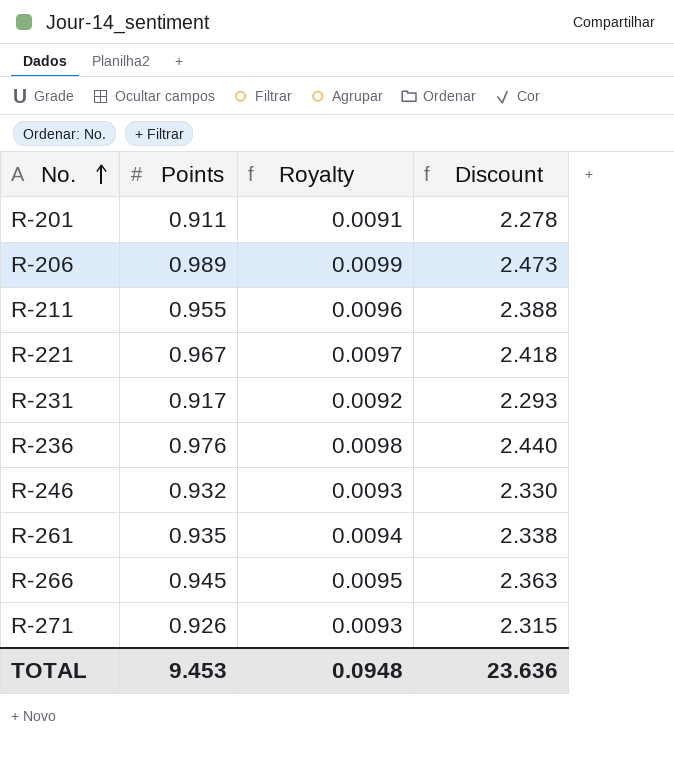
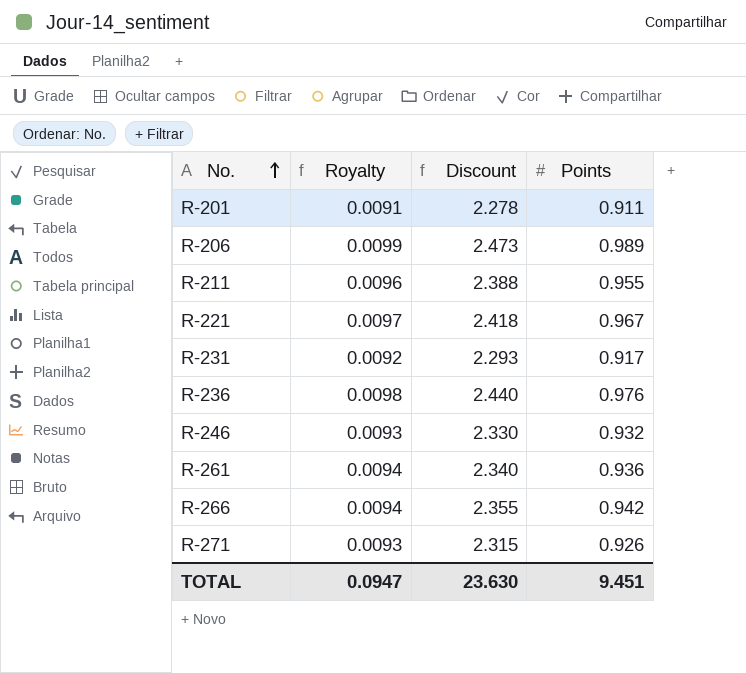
column Points | position: 2 -> 4
R-261 | Discount: 2.338 -> 2.340
R-261 | Points: 0.935 -> 0.936
R-266 | Royalty: 0.0095 -> 0.0094
R-266 | Discount: 2.363 -> 2.355
R-266 | Points: 0.945 -> 0.942
TOTAL | Royalty: 0.0948 -> 0.0947
TOTAL | Discount: 23.636 -> 23.630
TOTAL | Points: 9.453 -> 9.451

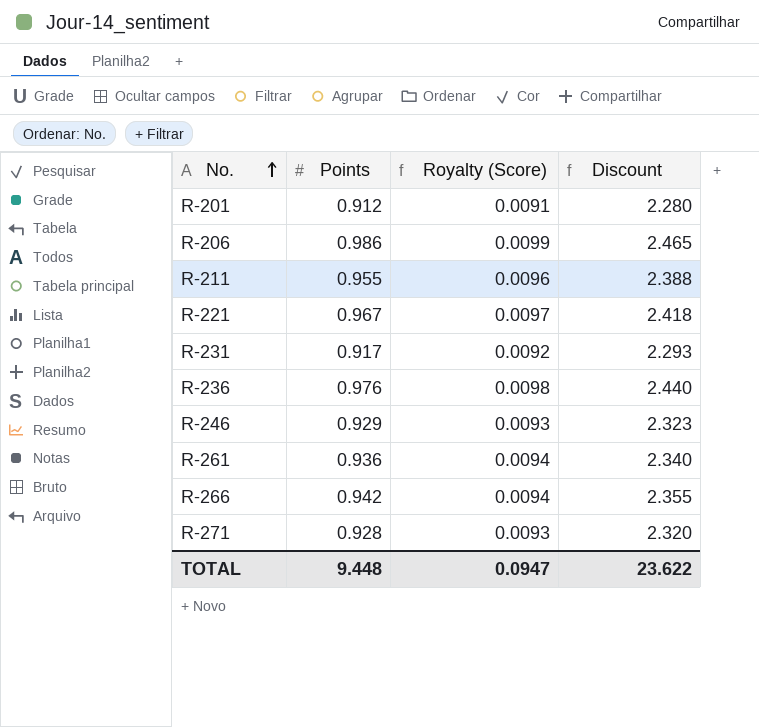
column Points | position: 4 -> 2
column name: Royalty -> Royalty (Score)
R-201 | Points: 0.911 -> 0.912
R-201 | Discount: 2.278 -> 2.280
R-206 | Points: 0.989 -> 0.986
R-206 | Discount: 2.473 -> 2.465
R-246 | Points: 0.932 -> 0.929
R-246 | Discount: 2.330 -> 2.323
R-271 | Points: 0.926 -> 0.928
R-271 | Discount: 2.315 -> 2.320
TOTAL | Points: 9.451 -> 9.448
TOTAL | Discount: 23.630 -> 23.622

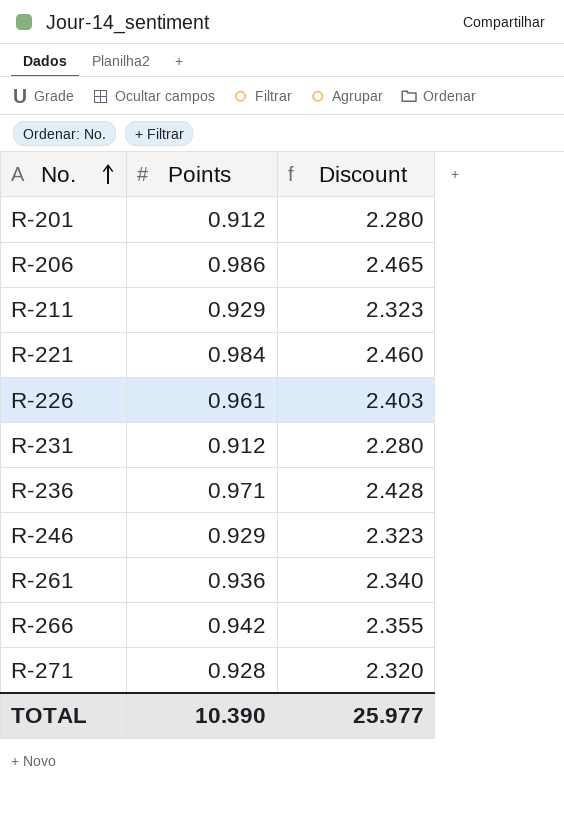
column Royalty (Score) | formula: [Points] * 0.01 -> none
R-211 | Points: 0.955 -> 0.929
R-211 | Discount: 2.388 -> 2.323
R-221 | Points: 0.967 -> 0.984
R-221 | Discount: 2.418 -> 2.460
row R-226: none -> 0.961 | 2.403
R-231 | Points: 0.917 -> 0.912
R-231 | Discount: 2.293 -> 2.280
R-236 | Points: 0.976 -> 0.971
R-236 | Discount: 2.440 -> 2.428
TOTAL | Points: 9.448 -> 10.390
TOTAL | Discount: 23.622 -> 25.977

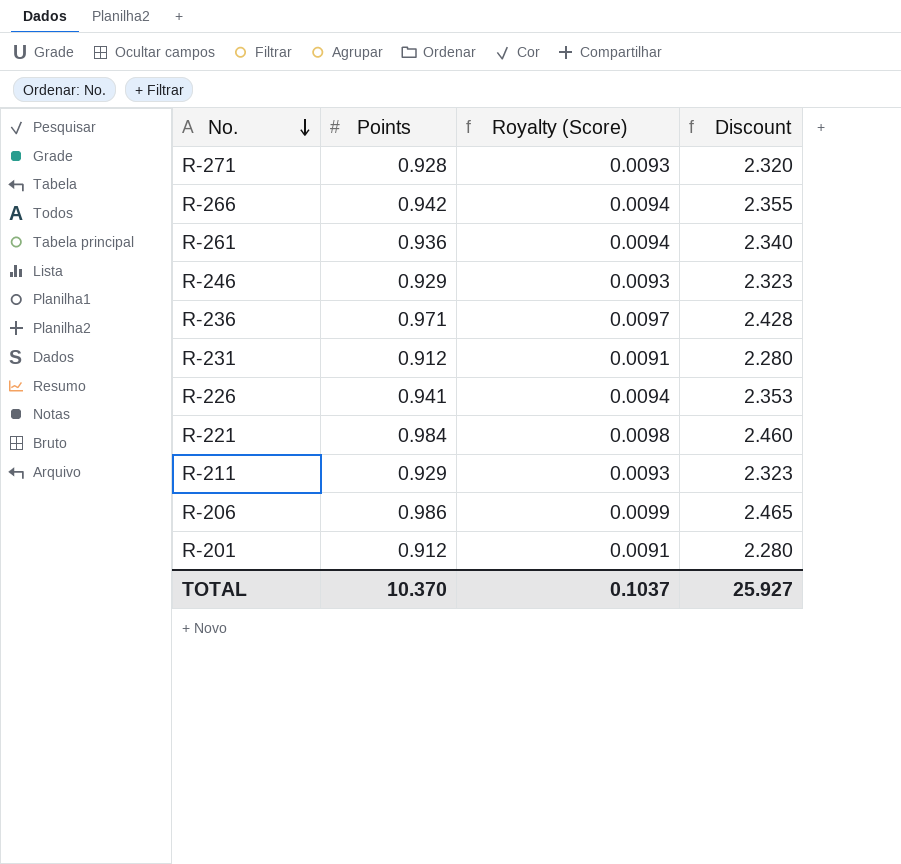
row order: No. ascending -> No. descending
column Royalty (Score) | formula: none -> [Points] * 0.01
R-226 | Points: 0.961 -> 0.941
R-226 | Discount: 2.403 -> 2.353
TOTAL | Points: 10.390 -> 10.370
TOTAL | Discount: 25.977 -> 25.927

